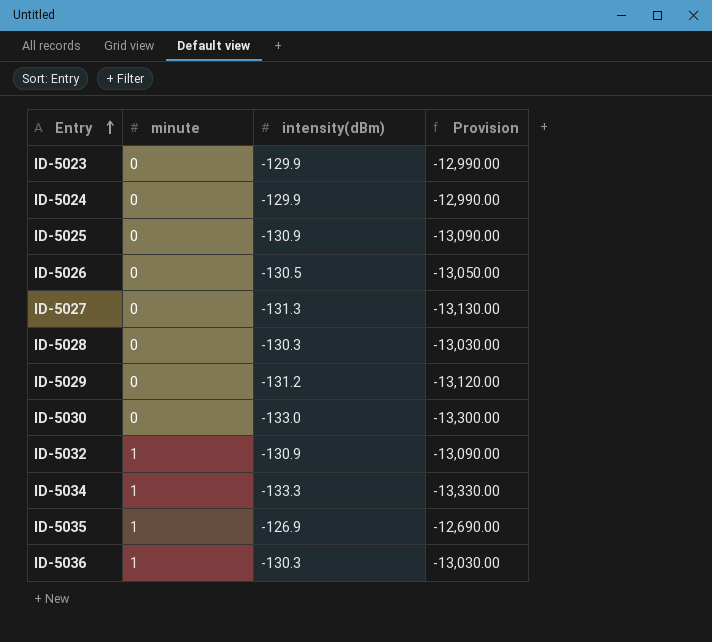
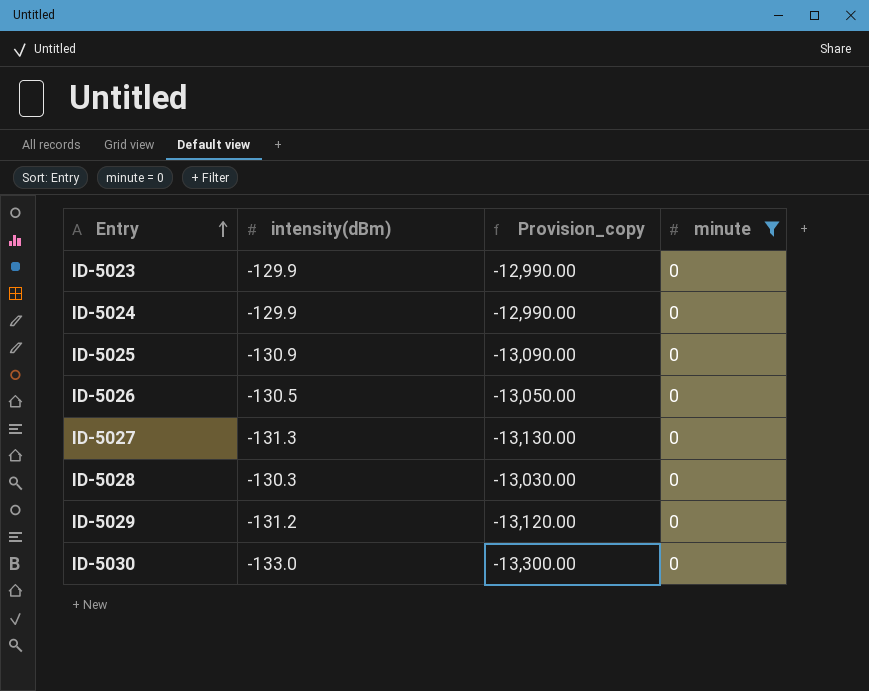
filter: none -> minute = 0
column name: Provision -> Provision_copy
column minute | position: 2 -> 4

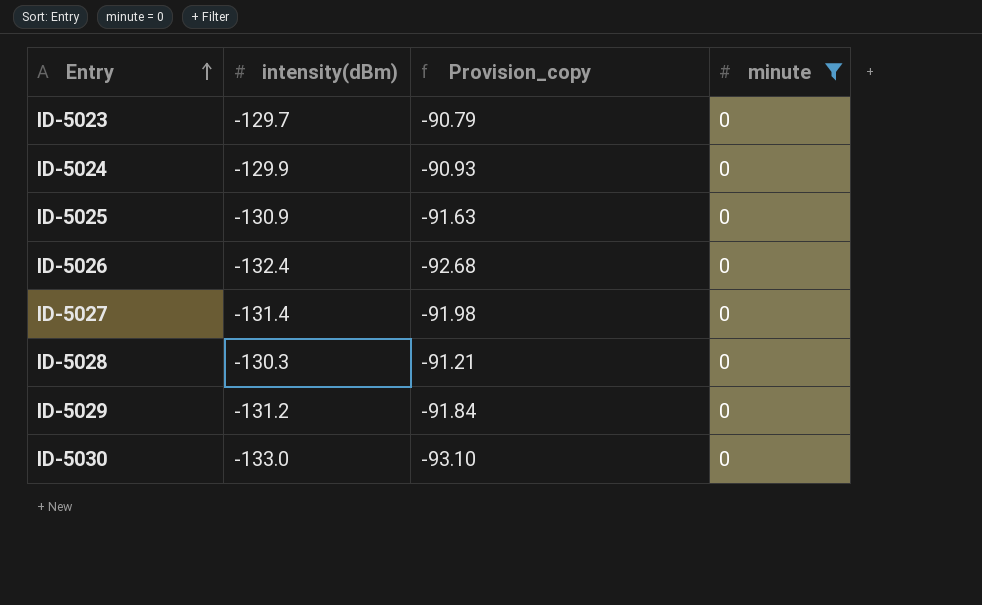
column Provision_copy | formula: [intensity(dBm)] * 100 -> [intensity(dBm)] * 0.7
ID-5023 | intensity(dBm): -129.9 -> -129.7
ID-5026 | intensity(dBm): -130.5 -> -132.4
ID-5027 | intensity(dBm): -131.3 -> -131.4

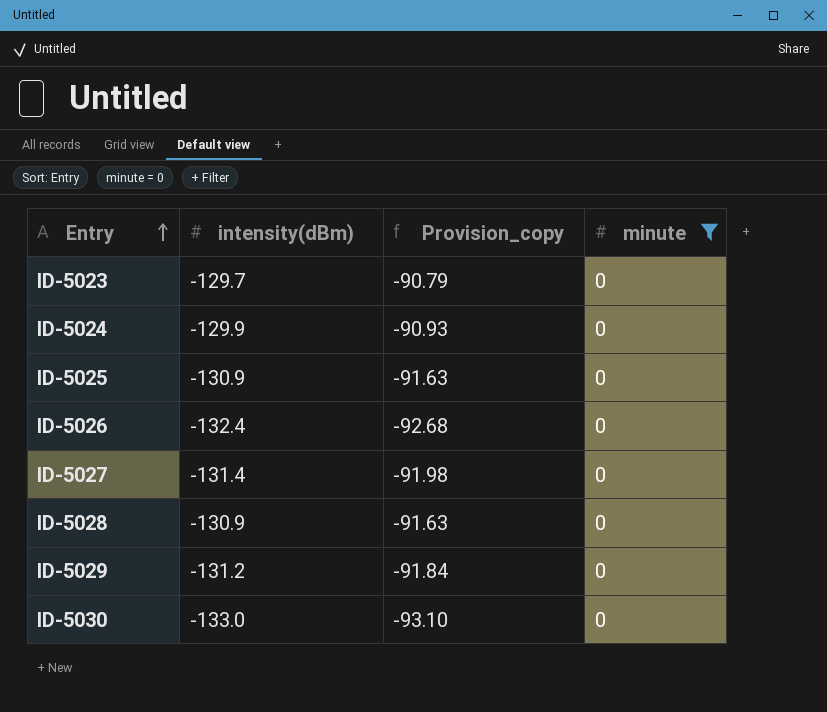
ID-5028 | intensity(dBm): -130.3 -> -130.9
ID-5028 | Provision_copy: -91.21 -> -91.63

